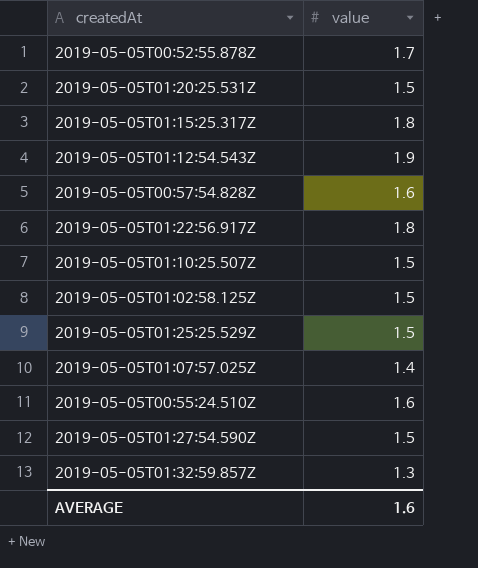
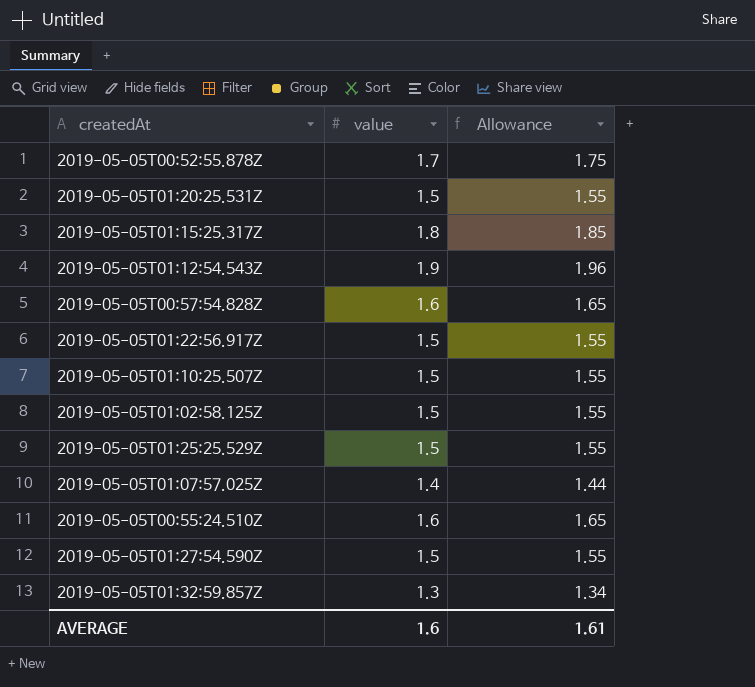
column Allowance | formula: none -> [value] * 1.03
2019-05-05T01:22:56.917Z | value: 1.8 -> 1.5

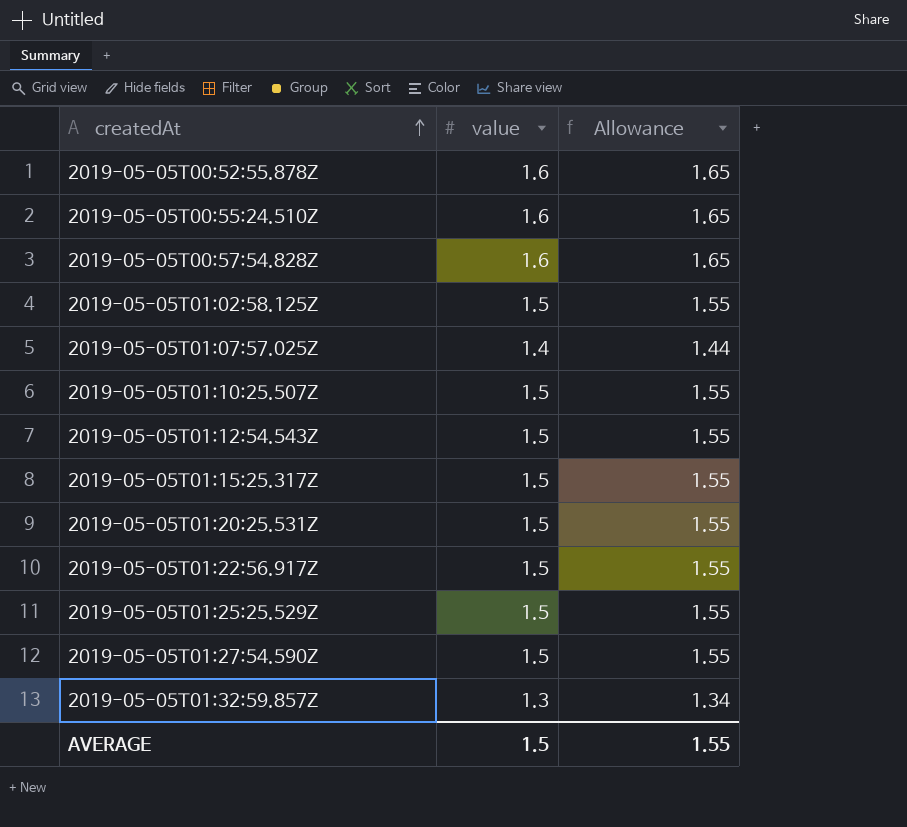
row order: none -> createdAt ascending
2019-05-05T00:52:55.878Z | value: 1.7 -> 1.6
2019-05-05T00:52:55.878Z | Allowance: 1.75 -> 1.65
2019-05-05T01:12:54.543Z | value: 1.9 -> 1.5
2019-05-05T01:12:54.543Z | Allowance: 1.96 -> 1.55
2019-05-05T01:15:25.317Z | value: 1.8 -> 1.5
2019-05-05T01:15:25.317Z | Allowance: 1.85 -> 1.55
AVERAGE | value: 1.6 -> 1.5
AVERAGE | Allowance: 1.61 -> 1.55

